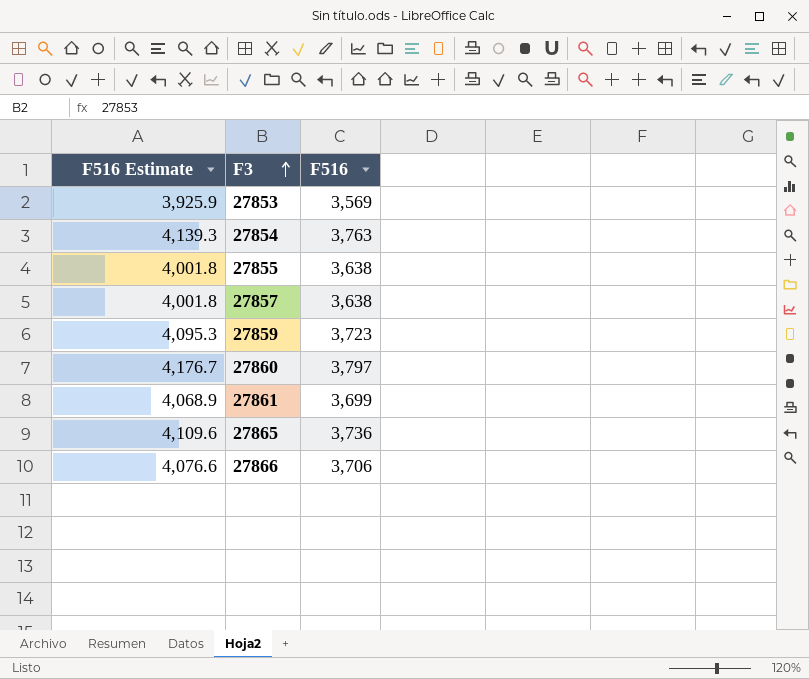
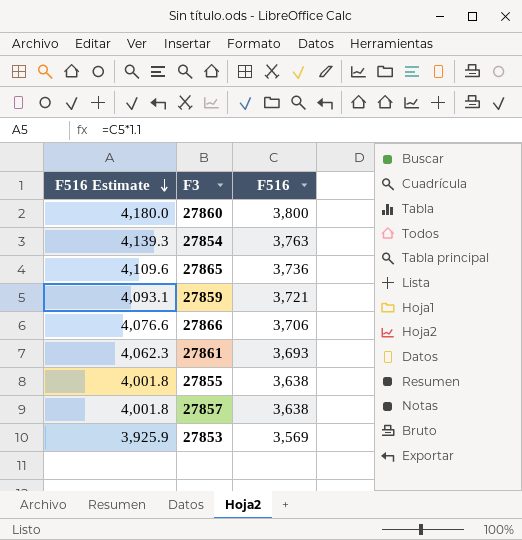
row order: F3 ascending -> F516 Estimate descending
27860 | F516 Estimate: 4,176.7 -> 4,180.0
27860 | F516: 3,797 -> 3,800
27859 | F516 Estimate: 4,095.3 -> 4,093.1
27859 | F516: 3,723 -> 3,721
27861 | F516 Estimate: 4,068.9 -> 4,062.3
27861 | F516: 3,699 -> 3,693

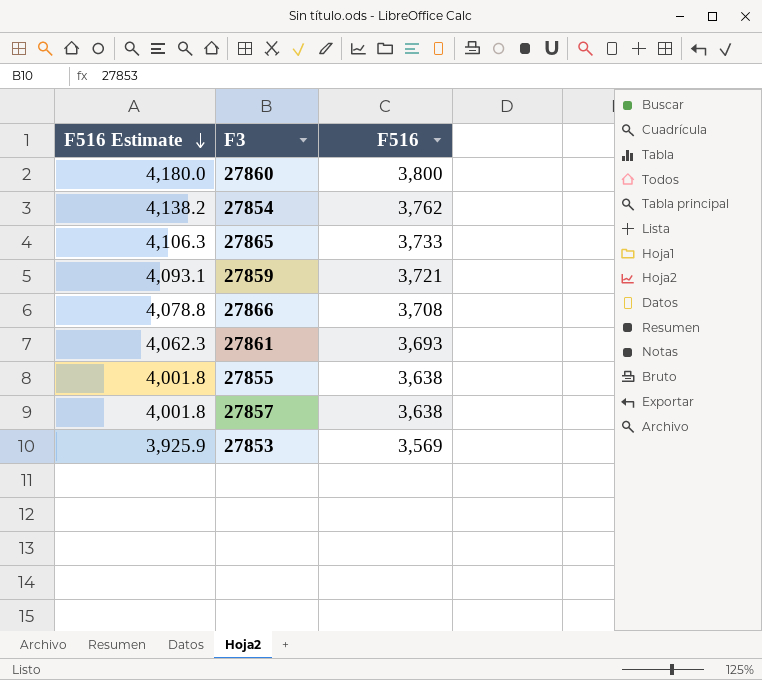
27854 | F516 Estimate: 4,139.3 -> 4,138.2
27854 | F516: 3,763 -> 3,762
27865 | F516 Estimate: 4,109.6 -> 4,106.3
27865 | F516: 3,736 -> 3,733
27866 | F516 Estimate: 4,076.6 -> 4,078.8
27866 | F516: 3,706 -> 3,708

